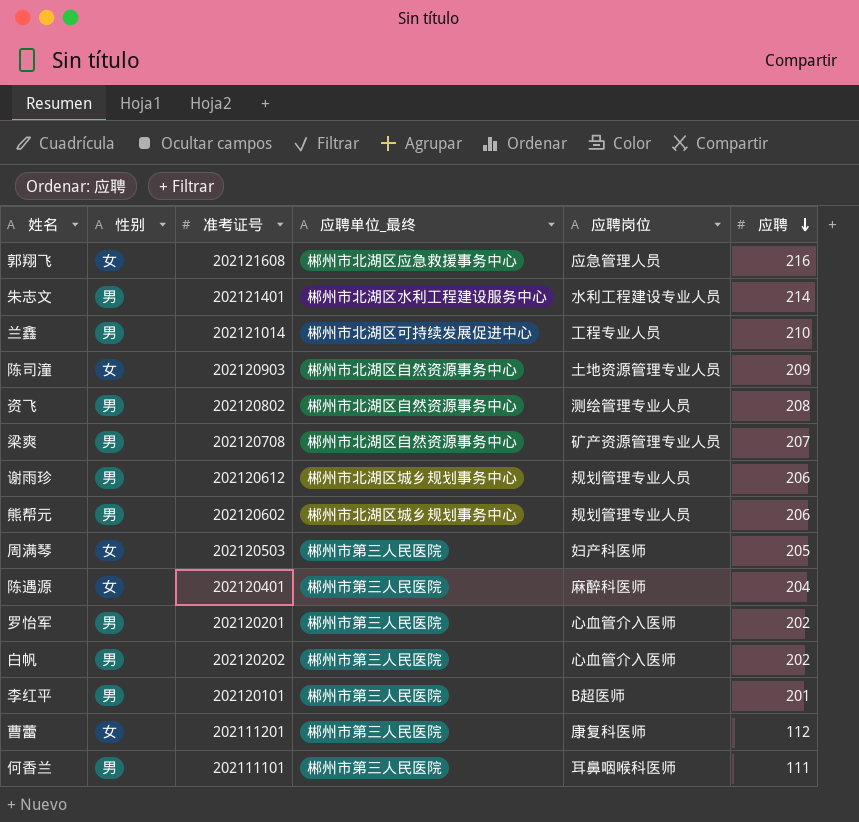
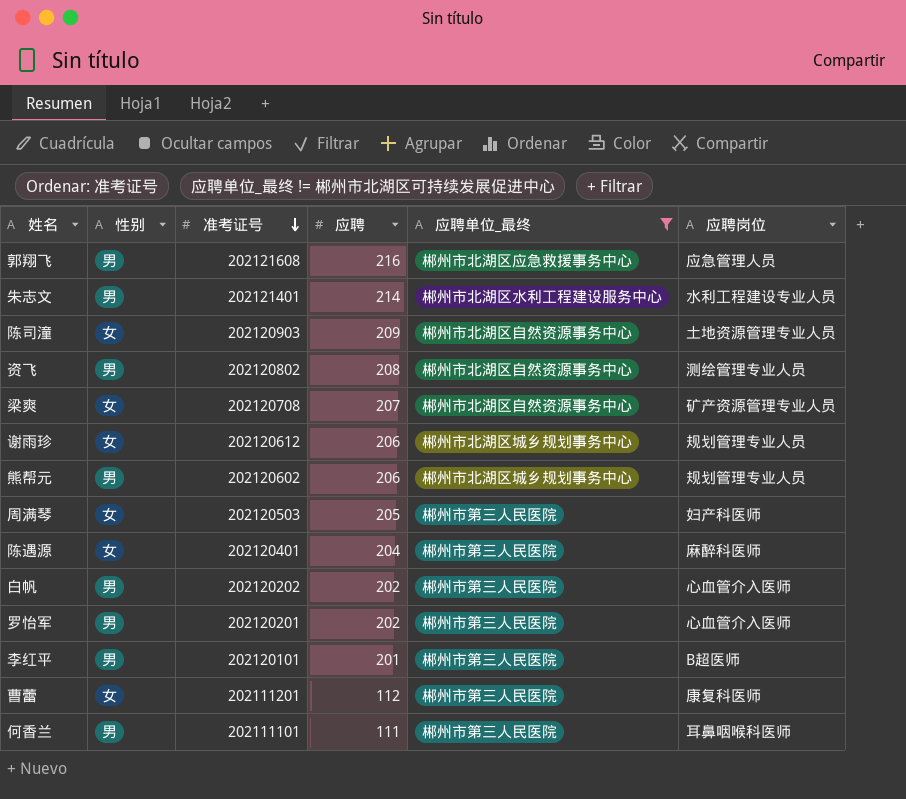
filter: none -> 应聘单位_最终 != 郴州市北湖区可持续发展促进中心
row order: 应聘 descending -> 准考证号 descending
column 应聘 | position: 6 -> 4
郭翔飞 | 性别: 女 -> 男
梁爽 | 性别: 男 -> 女
谢雨珍 | 性别: 男 -> 女

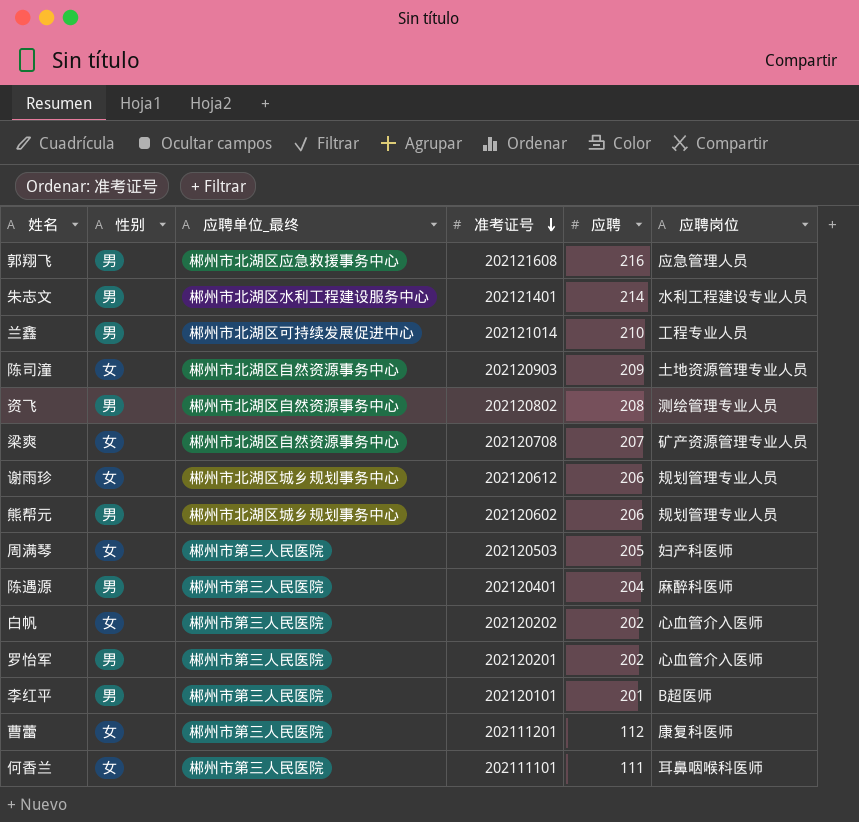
filter: 应聘单位_最终 != 郴州市北湖区可持续发展促进中心 -> none
column 应聘单位_最终 | position: 5 -> 3
陈遇源 | 性别: 女 -> 男
白帆 | 性别: 男 -> 女
何香兰 | 性别: 男 -> 女

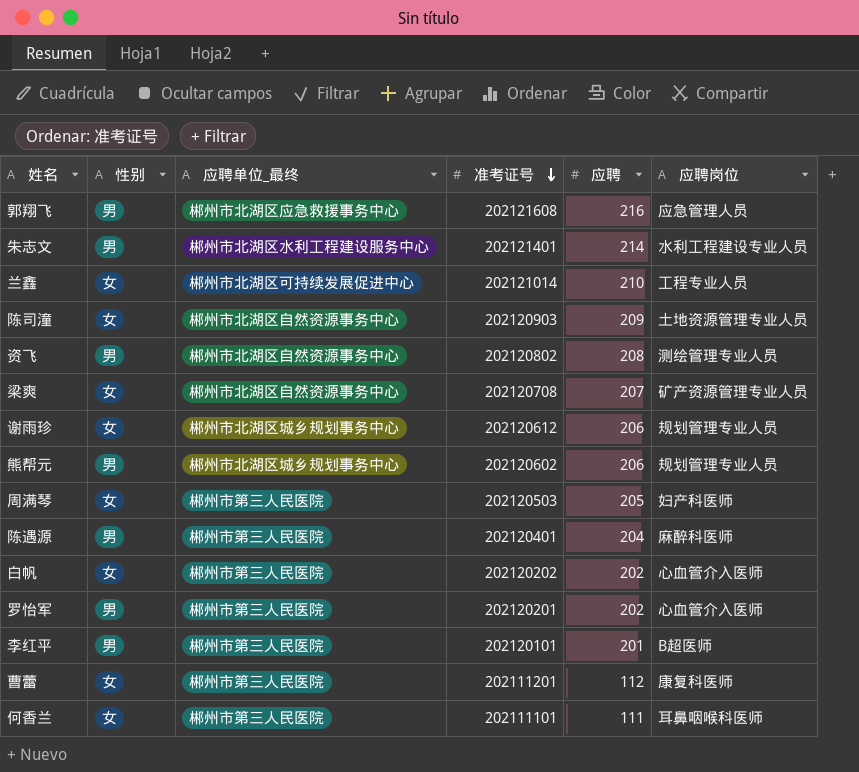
兰鑫 | 性别: 男 -> 女

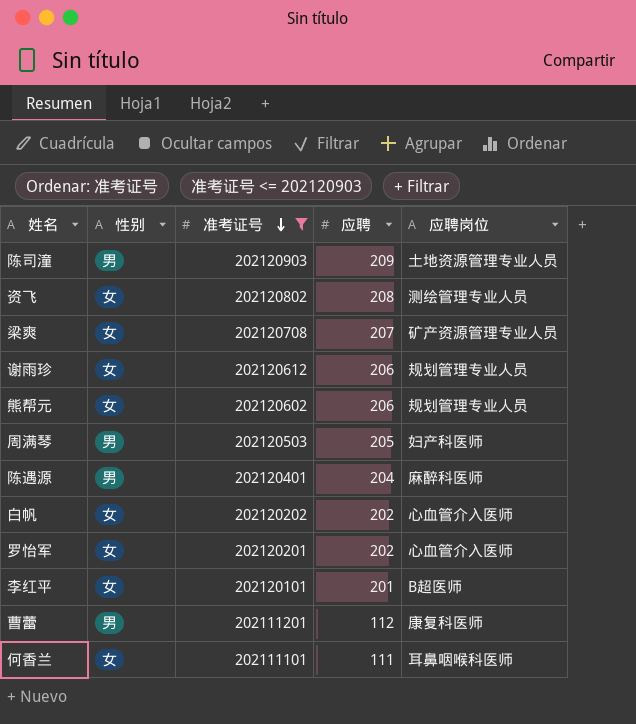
filter: none -> 准考证号 <= 202120903
column 应聘单位_最终 | position: 3 -> none
陈司潼 | 性别: 女 -> 男
资飞 | 性别: 男 -> 女
熊帮元 | 性别: 男 -> 女
周满琴 | 性别: 女 -> 男
罗怡军 | 性别: 男 -> 女
李红平 | 性别: 男 -> 女
曹蕾 | 性别: 女 -> 男

